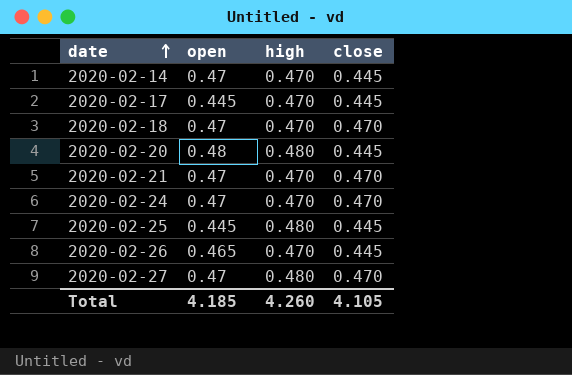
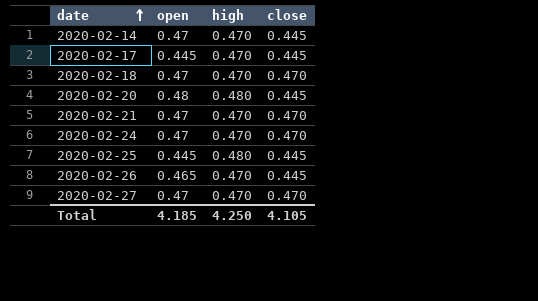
2020-02-27 | high: 0.480 -> 0.470
Total | high: 4.260 -> 4.250

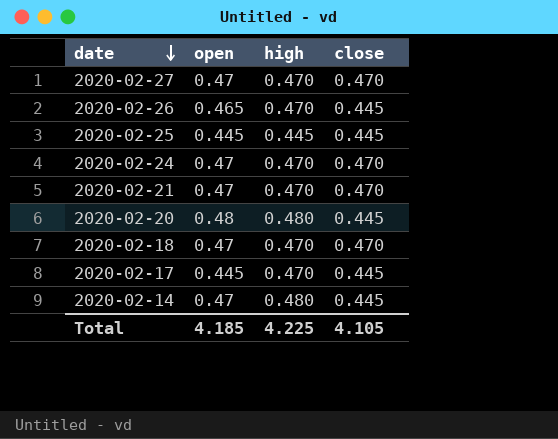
row order: date ascending -> date descending
2020-02-25 | high: 0.480 -> 0.445
2020-02-14 | high: 0.470 -> 0.480
Total | high: 4.250 -> 4.225

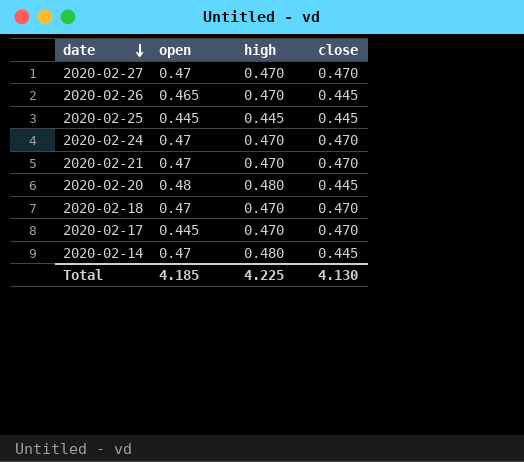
2020-02-17 | close: 0.445 -> 0.470
Total | close: 4.105 -> 4.130

